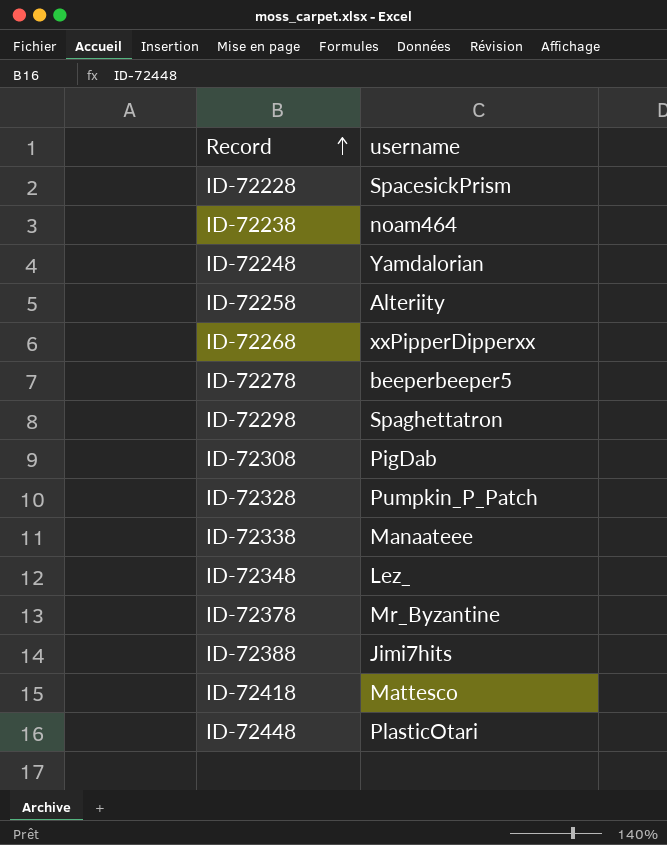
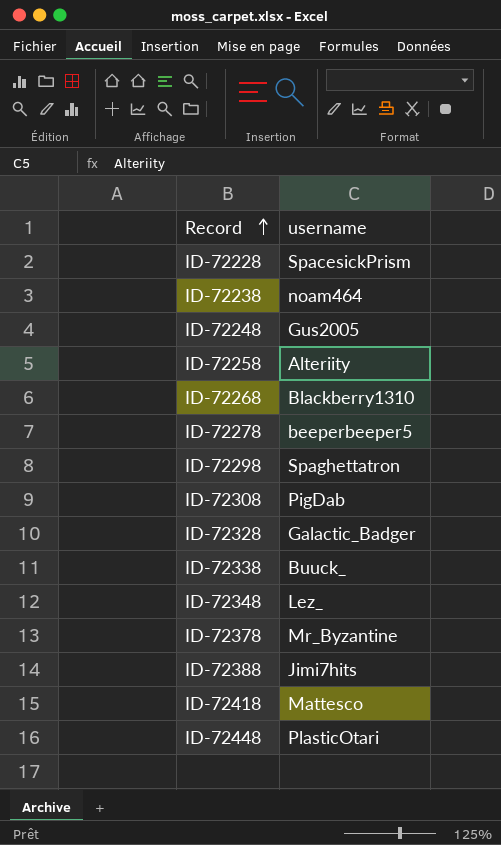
ID-72248 | username: Yamdalorian -> Gus2005
ID-72268 | username: xxPipperDipperxx -> Blackberry1310
ID-72328 | username: Pumpkin_P_Patch -> Galactic_Badger
ID-72338 | username: Manaateee -> Buuck_

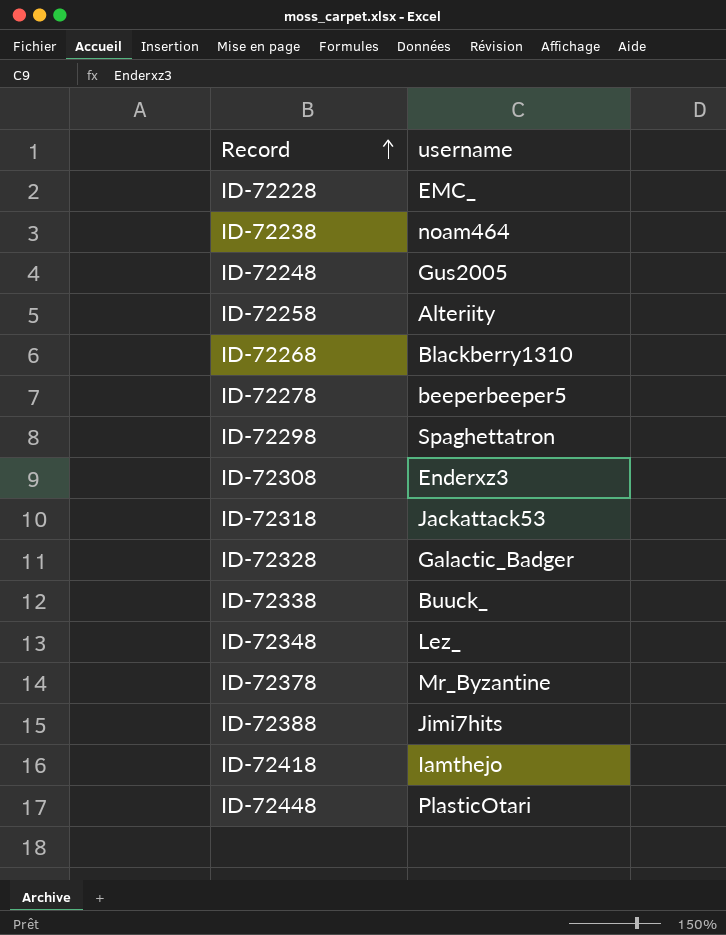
ID-72228 | username: SpacesickPrism -> EMC_
ID-72308 | username: PigDab -> Enderxz3
row ID-72318: none -> Jackattack53
ID-72418 | username: Mattesco -> Iamthejo

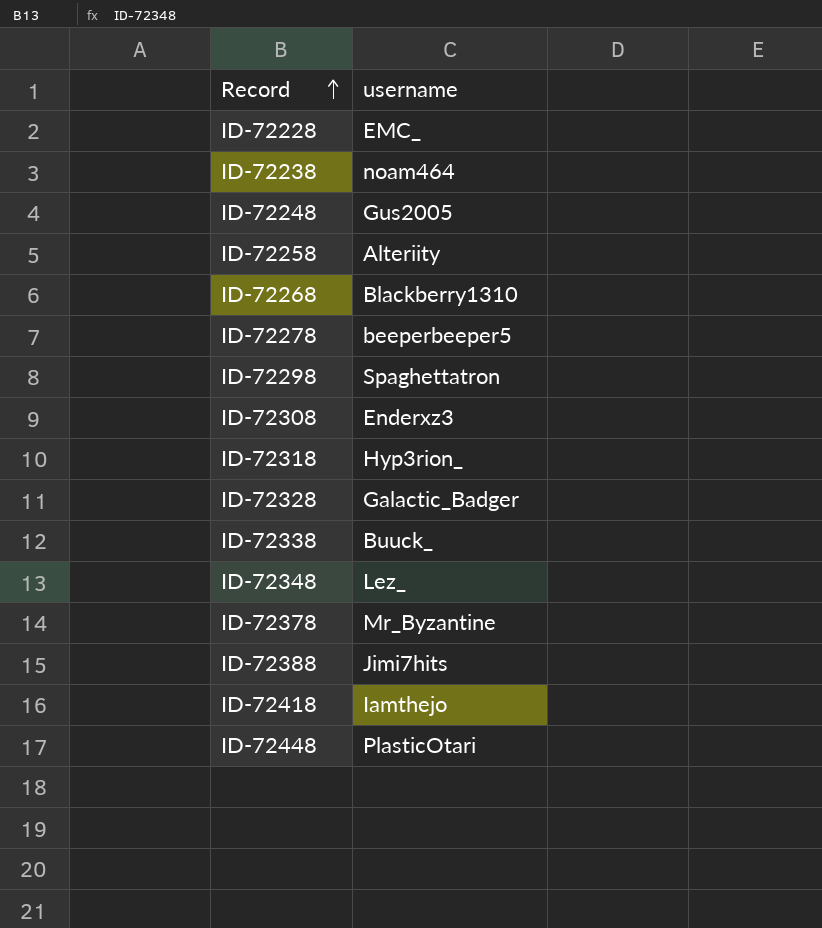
ID-72318 | username: Jackattack53 -> Hyp3rion_

